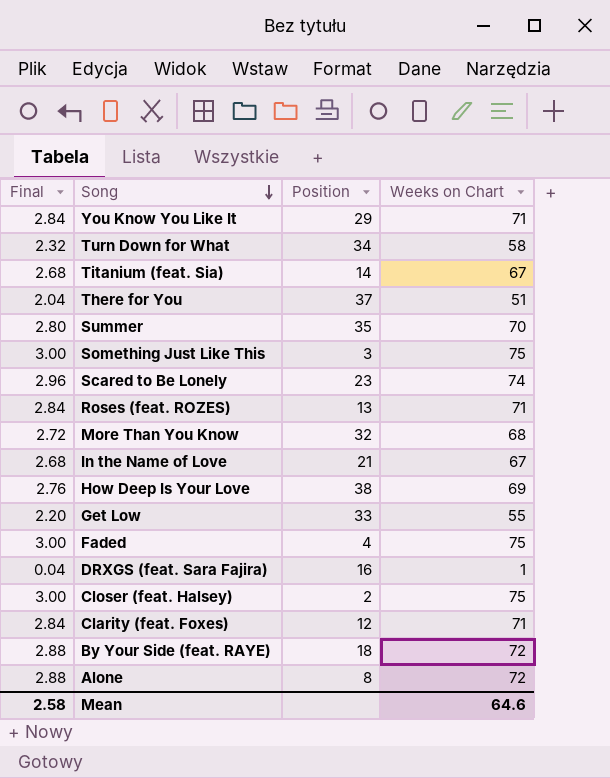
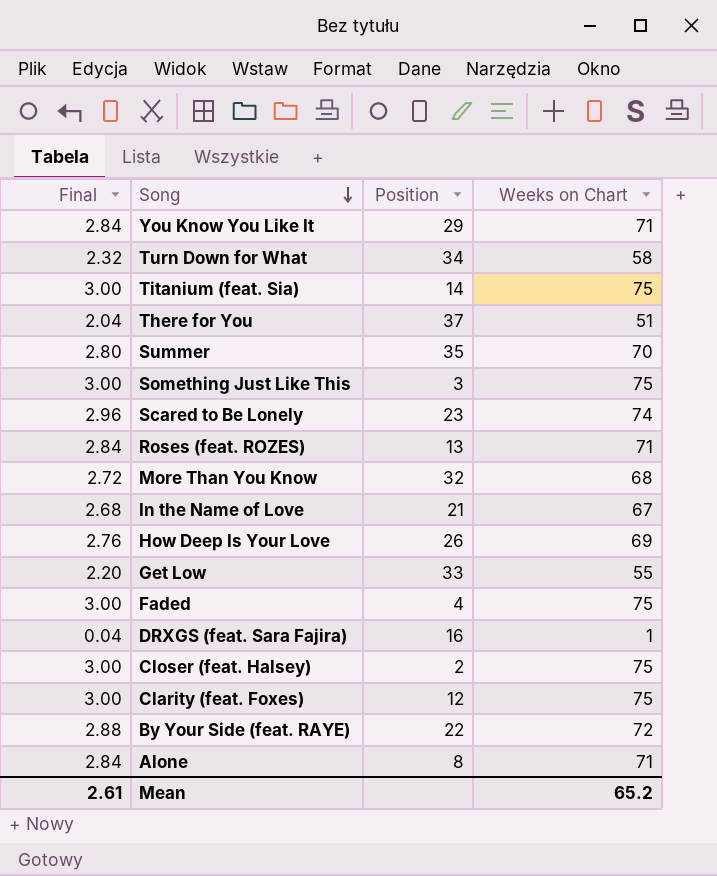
Titanium (feat. Sia) | Final: 2.68 -> 3.00
Titanium (feat. Sia) | Weeks on Chart: 67 -> 75
How Deep Is Your Love | Position: 38 -> 26
Clarity (feat. Foxes) | Final: 2.84 -> 3.00
Clarity (feat. Foxes) | Weeks on Chart: 71 -> 75
By Your Side (feat. RAYE) | Position: 18 -> 22
Alone | Final: 2.88 -> 2.84
Alone | Weeks on Chart: 72 -> 71
Mean | Final: 2.58 -> 2.61
Mean | Weeks on Chart: 64.6 -> 65.2

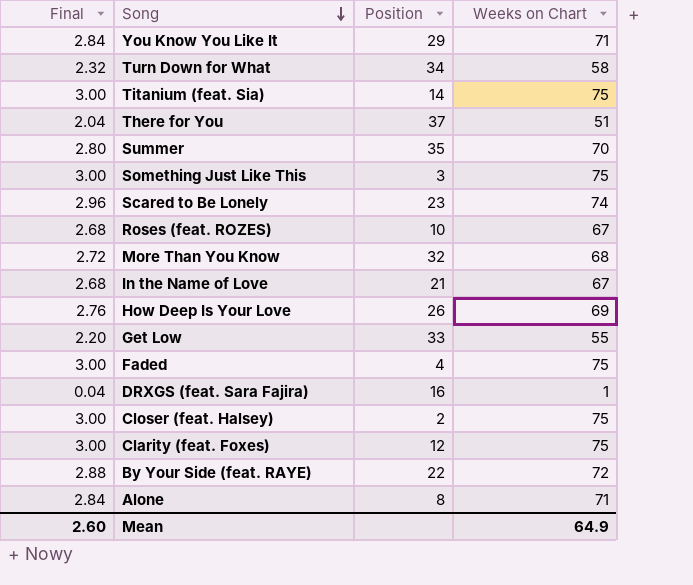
Roses (feat. ROZES) | Final: 2.84 -> 2.68
Roses (feat. ROZES) | Position: 13 -> 10
Roses (feat. ROZES) | Weeks on Chart: 71 -> 67
Mean | Final: 2.61 -> 2.60
Mean | Weeks on Chart: 65.2 -> 64.9

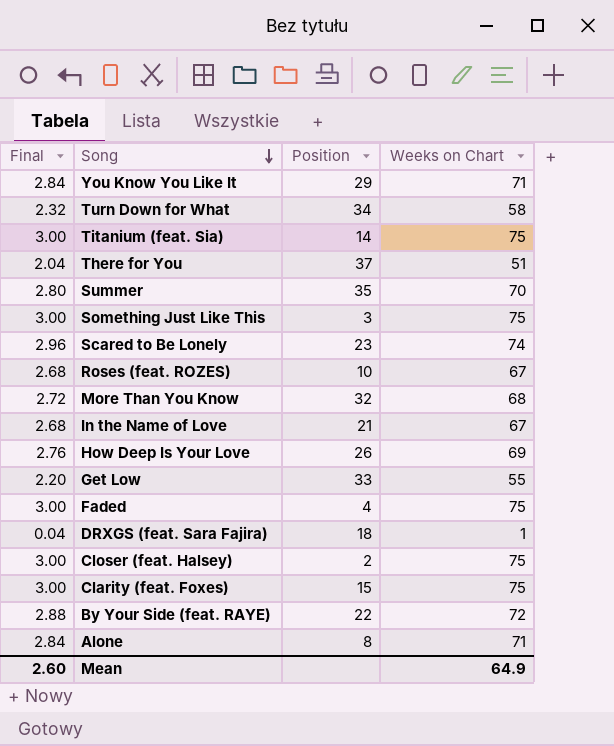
DRXGS (feat. Sara Fajira) | Position: 16 -> 18
Clarity (feat. Foxes) | Position: 12 -> 15

